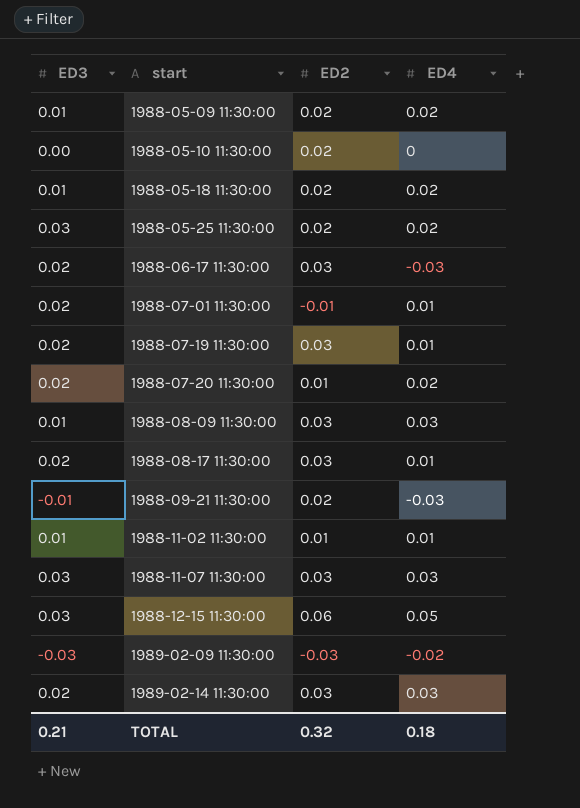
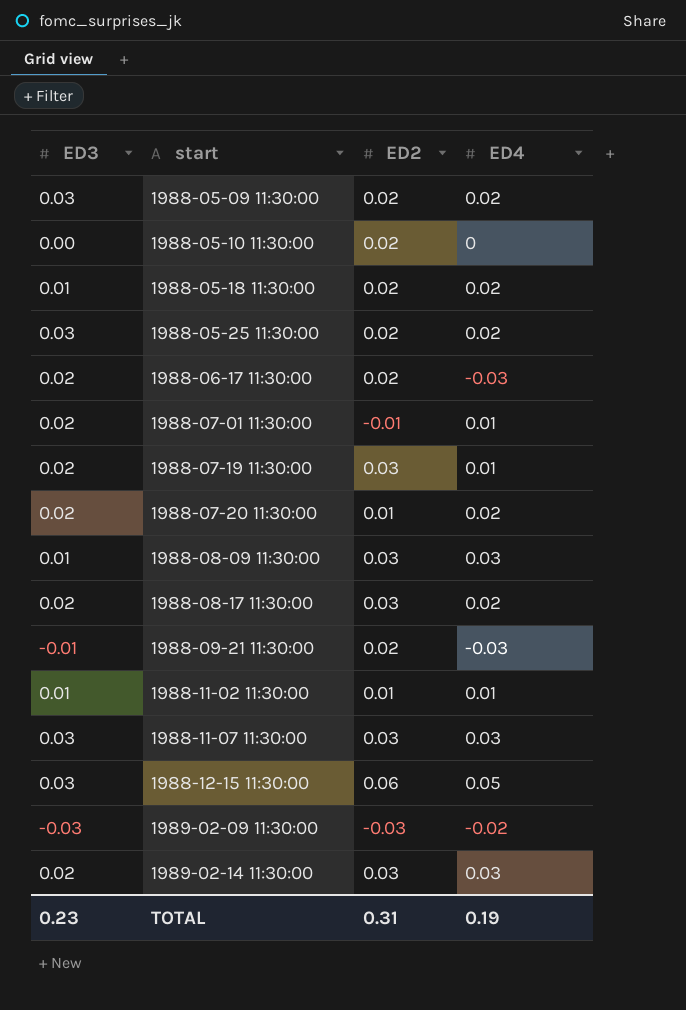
1988-05-09 11:30:00 | ED3: 0.01 -> 0.03
1988-06-17 11:30:00 | ED2: 0.03 -> 0.02
1988-08-17 11:30:00 | ED4: 0.01 -> 0.02
TOTAL | ED3: 0.21 -> 0.23
TOTAL | ED2: 0.32 -> 0.31
TOTAL | ED4: 0.18 -> 0.19

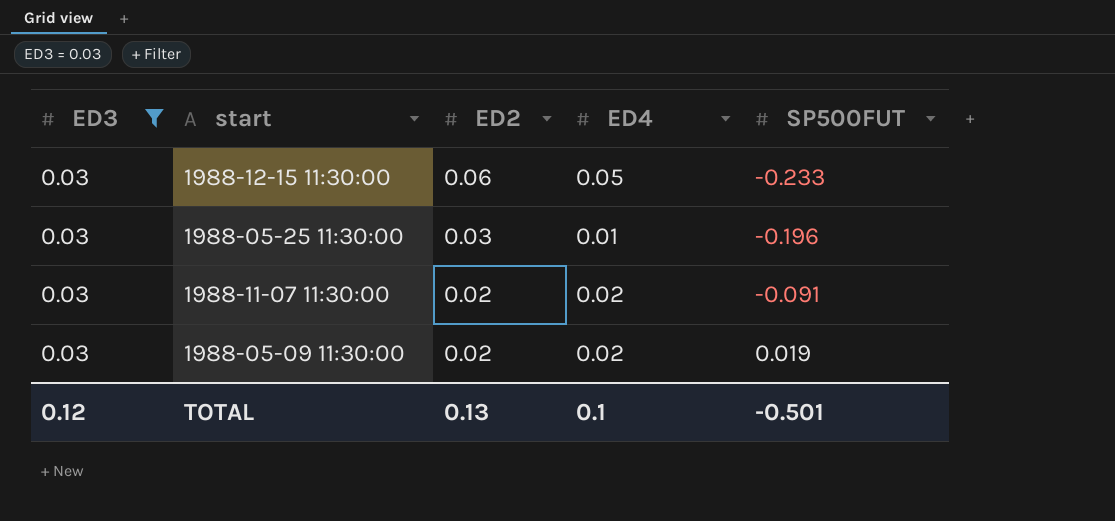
filter: none -> ED3 = 0.03
row order: start ascending -> ED2 descending
column SP500FUT | position: none -> 5
1988-05-25 11:30:00 | ED2: 0.02 -> 0.03
1988-05-25 11:30:00 | ED4: 0.02 -> 0.01
1988-11-07 11:30:00 | ED2: 0.03 -> 0.02
1988-11-07 11:30:00 | ED4: 0.03 -> 0.02
TOTAL | ED3: 0.23 -> 0.12
TOTAL | ED2: 0.31 -> 0.13
TOTAL | ED4: 0.19 -> 0.1

